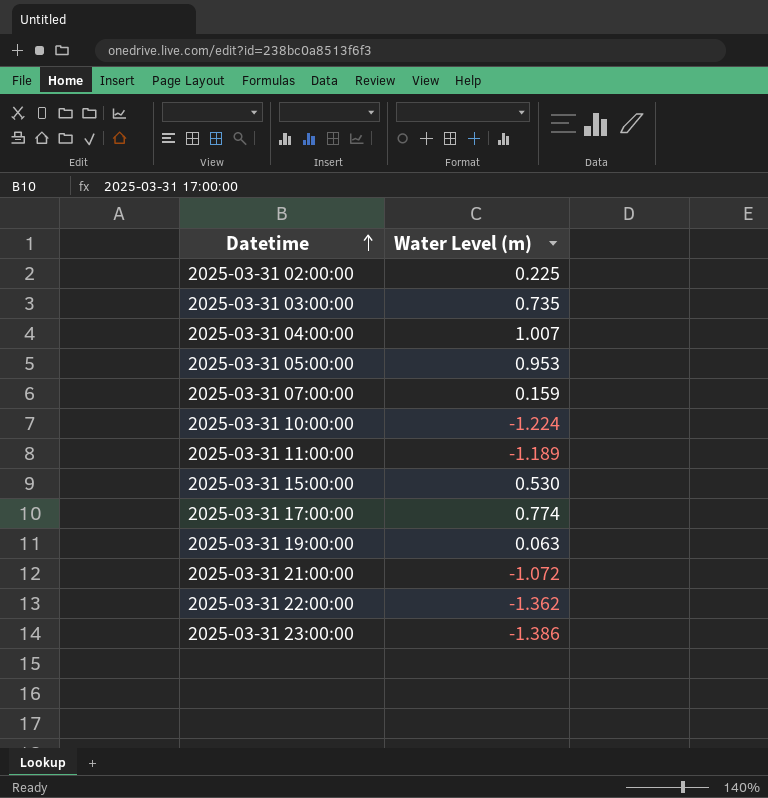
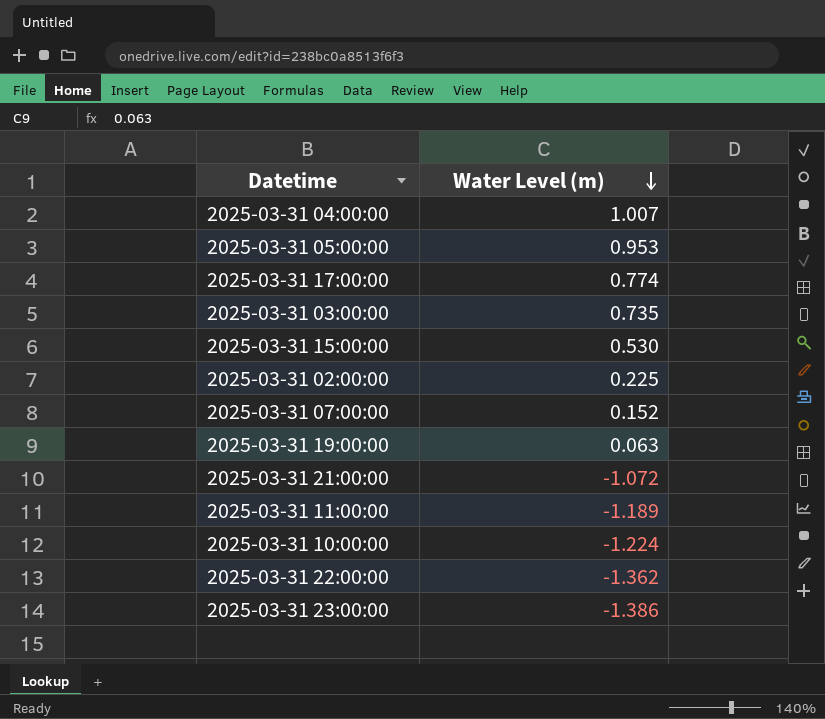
row order: Datetime ascending -> Water Level (m) descending
2025-03-31 07:00:00 | Water Level (m): 0.159 -> 0.152

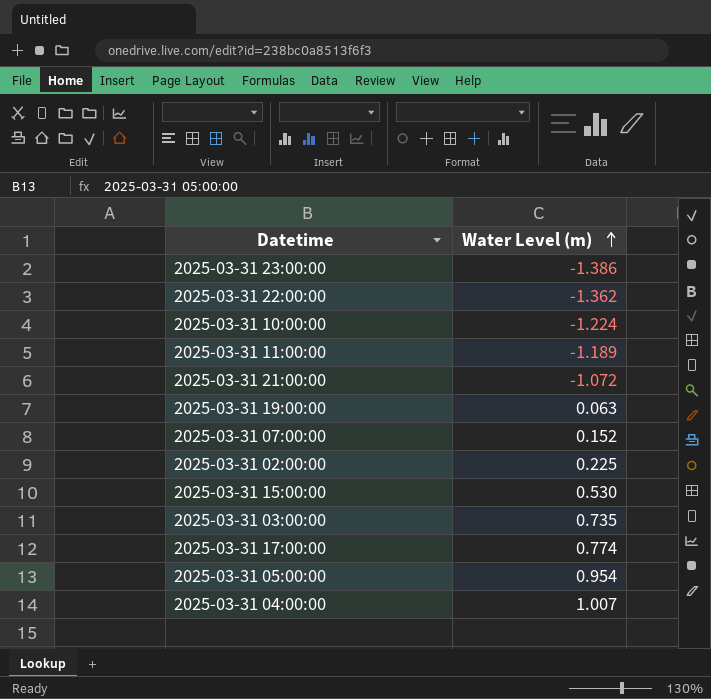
row order: Water Level (m) descending -> Water Level (m) ascending
2025-03-31 05:00:00 | Water Level (m): 0.953 -> 0.954

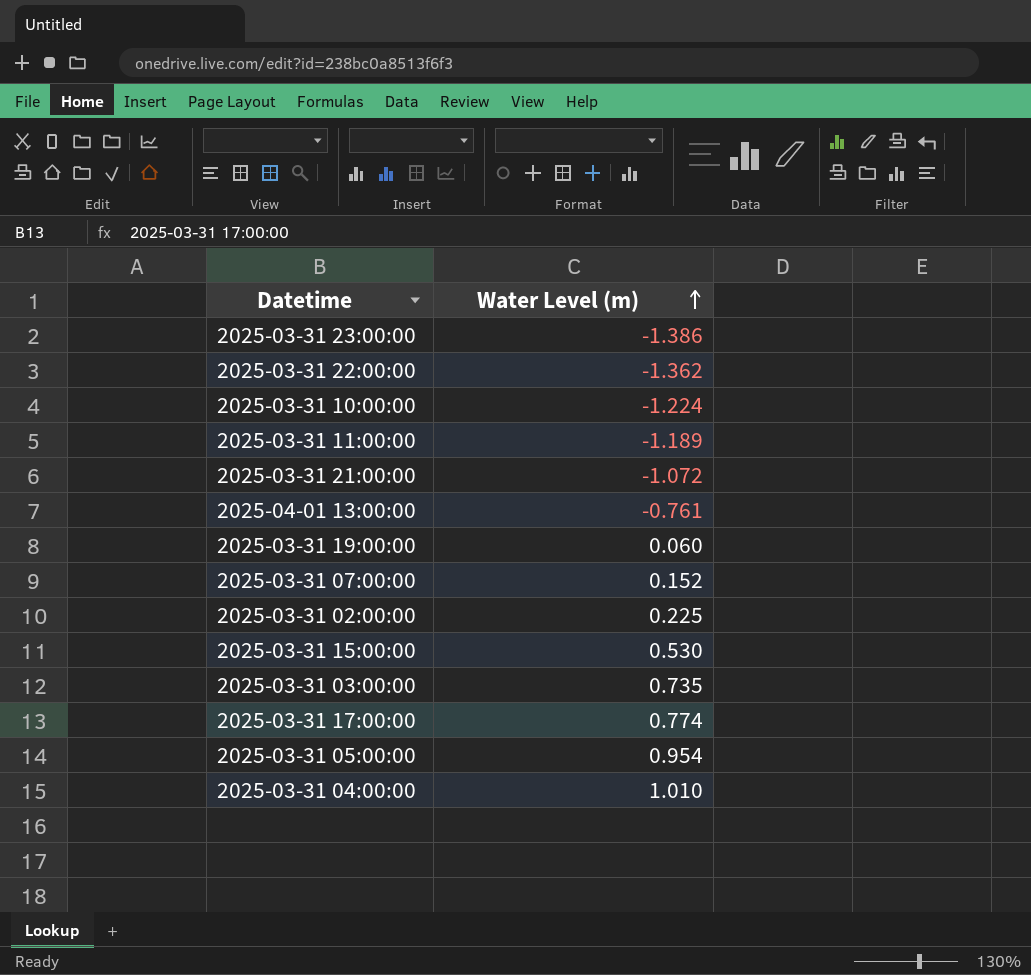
row 2025-04-01 13:00:00: none -> -0.761
2025-03-31 19:00:00 | Water Level (m): 0.063 -> 0.060
2025-03-31 04:00:00 | Water Level (m): 1.007 -> 1.010

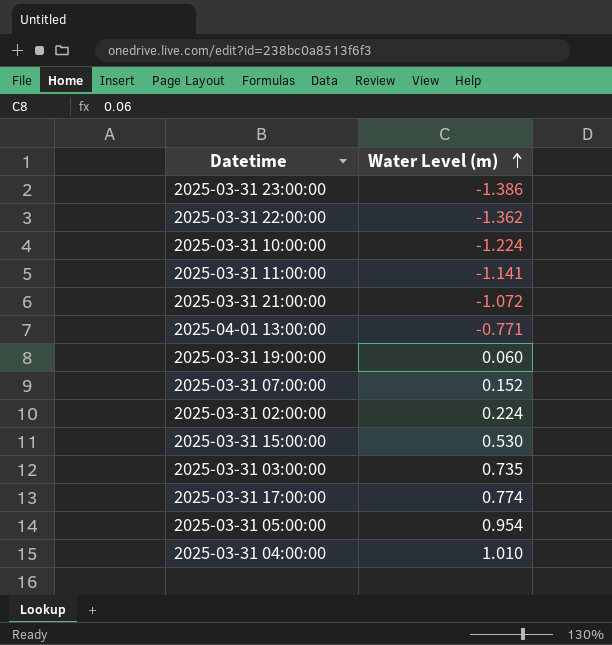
2025-03-31 11:00:00 | Water Level (m): -1.189 -> -1.141
2025-04-01 13:00:00 | Water Level (m): -0.761 -> -0.771
2025-03-31 02:00:00 | Water Level (m): 0.225 -> 0.224

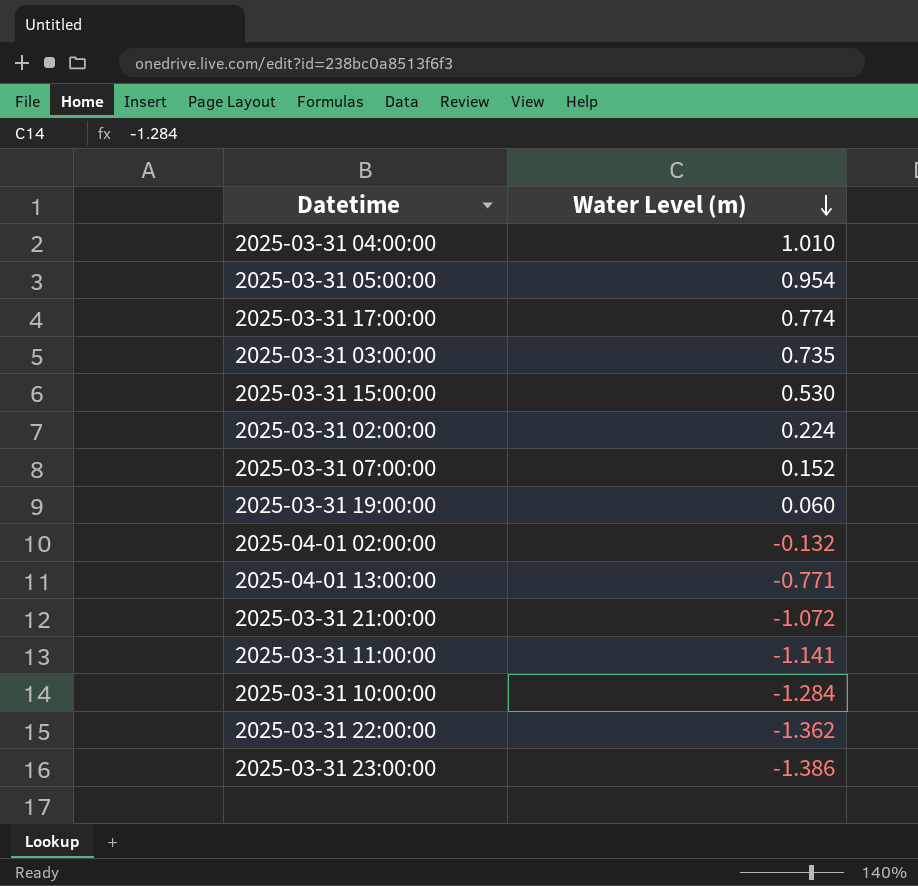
row order: Water Level (m) ascending -> Water Level (m) descending
row 2025-04-01 02:00:00: none -> -0.132
2025-03-31 10:00:00 | Water Level (m): -1.224 -> -1.284

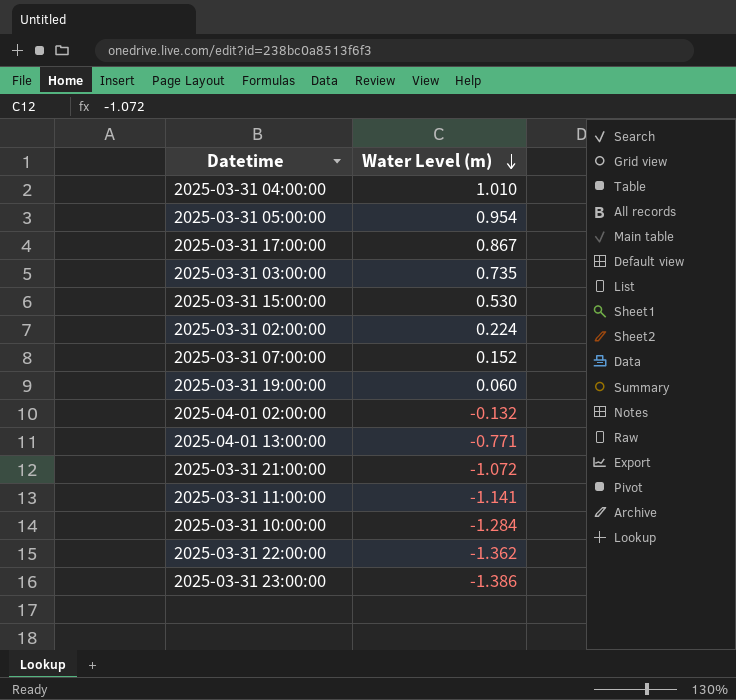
2025-03-31 17:00:00 | Water Level (m): 0.774 -> 0.867

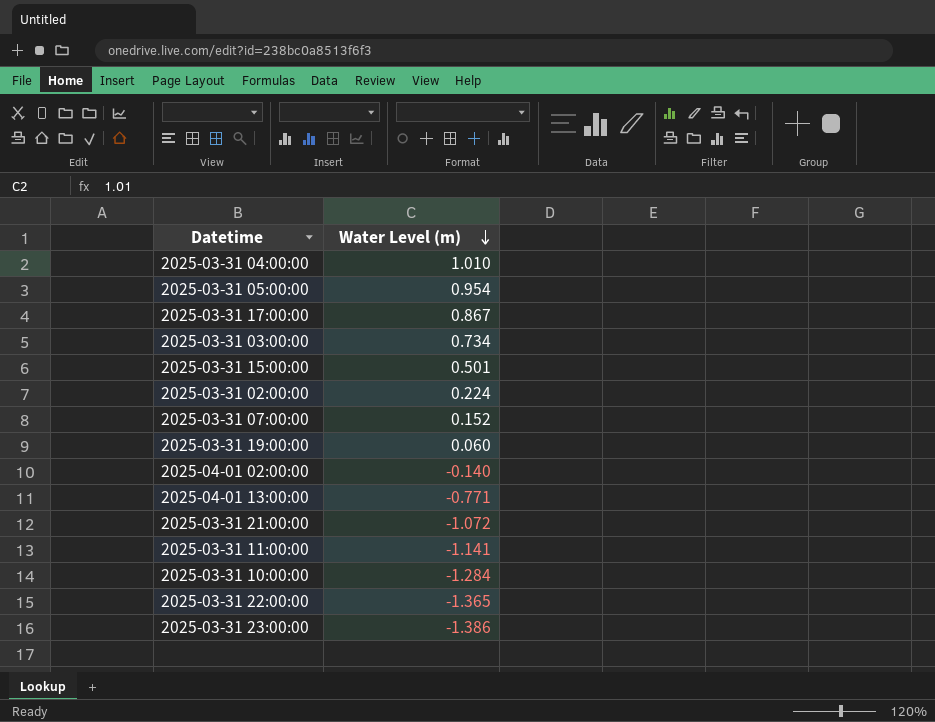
2025-03-31 03:00:00 | Water Level (m): 0.735 -> 0.734
2025-03-31 15:00:00 | Water Level (m): 0.530 -> 0.501
2025-04-01 02:00:00 | Water Level (m): -0.132 -> -0.140
2025-03-31 22:00:00 | Water Level (m): -1.362 -> -1.365

